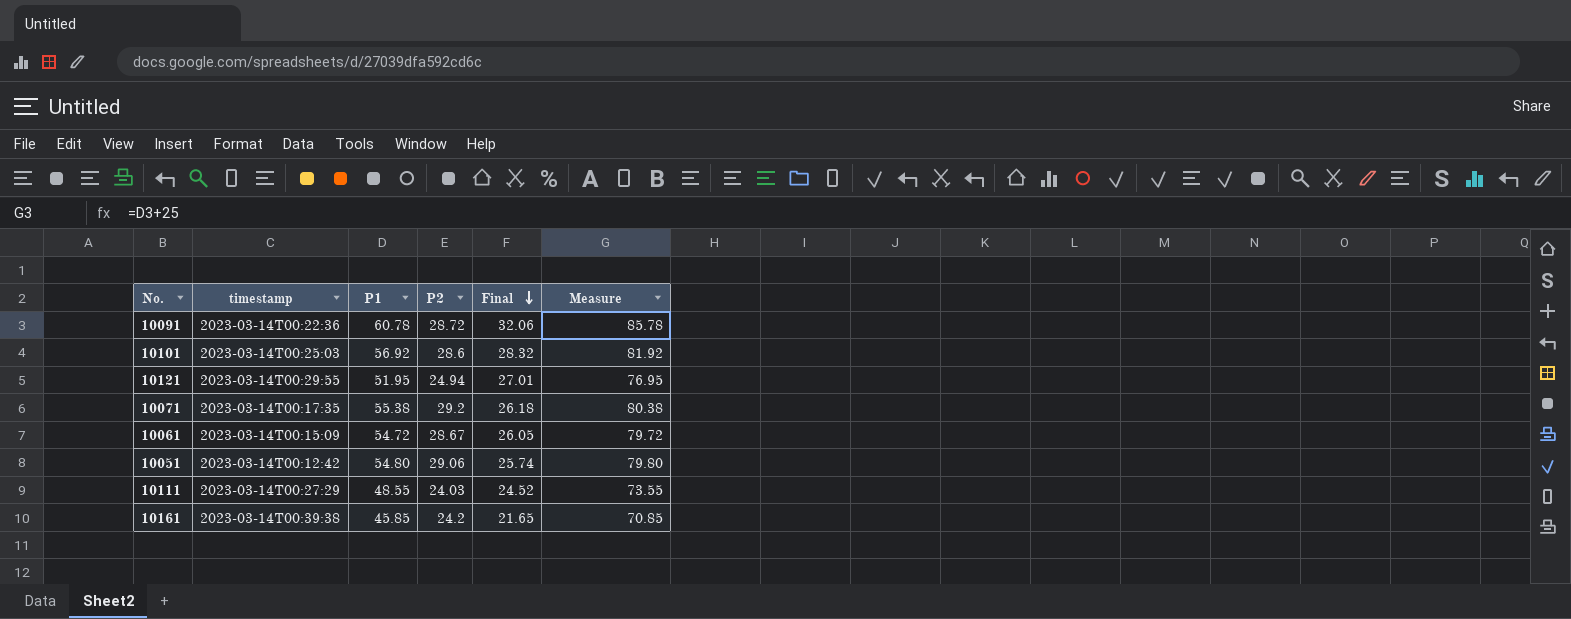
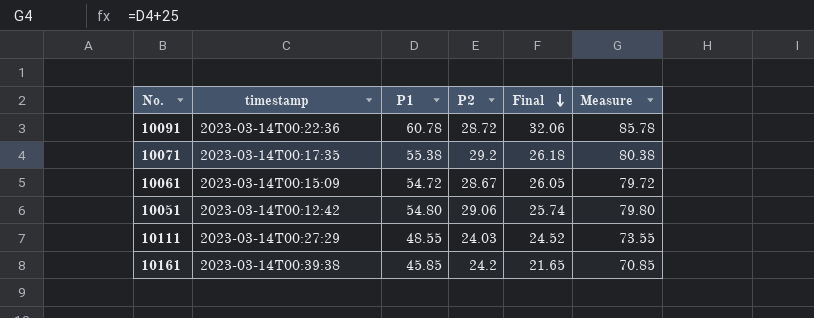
row 10101: 2023-03-14T00:25:03 | 56.92 | 28.6 | 28.32 | 81.92 -> none
row 10121: 2023-03-14T00:29:55 | 51.95 | 24.94 | 27.01 | 76.95 -> none

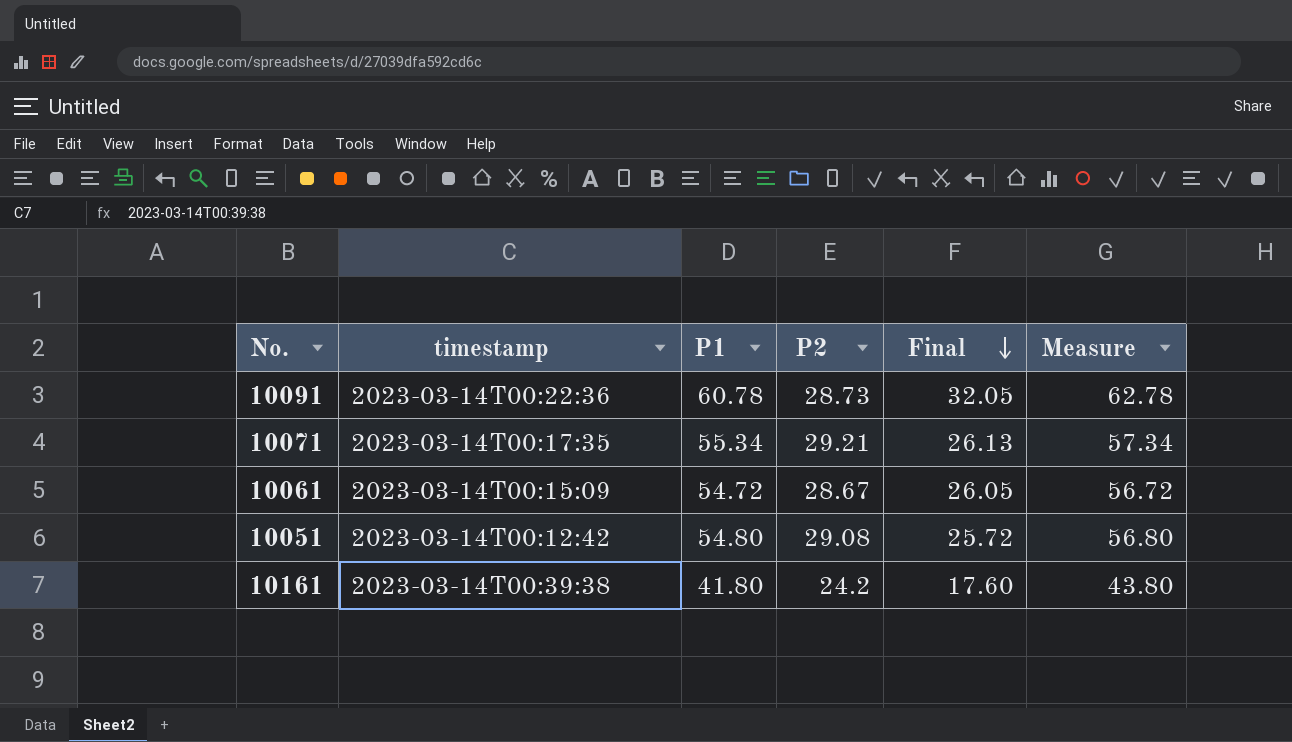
column Measure | formula: [P1] + 25 -> [P1] + 2
row 10111: 2023-03-14T00:27:29 | 48.55 | 24.03 | 24.52 | 73.55 -> none
10091 | P2: 28.72 -> 28.73
10091 | Final: 32.06 -> 32.05
10071 | P1: 55.38 -> 55.34
10071 | P2: 29.2 -> 29.21
10071 | Final: 26.18 -> 26.13
10051 | P2: 29.06 -> 29.08
10051 | Final: 25.74 -> 25.72
10161 | P1: 45.85 -> 41.80
10161 | Final: 21.65 -> 17.60

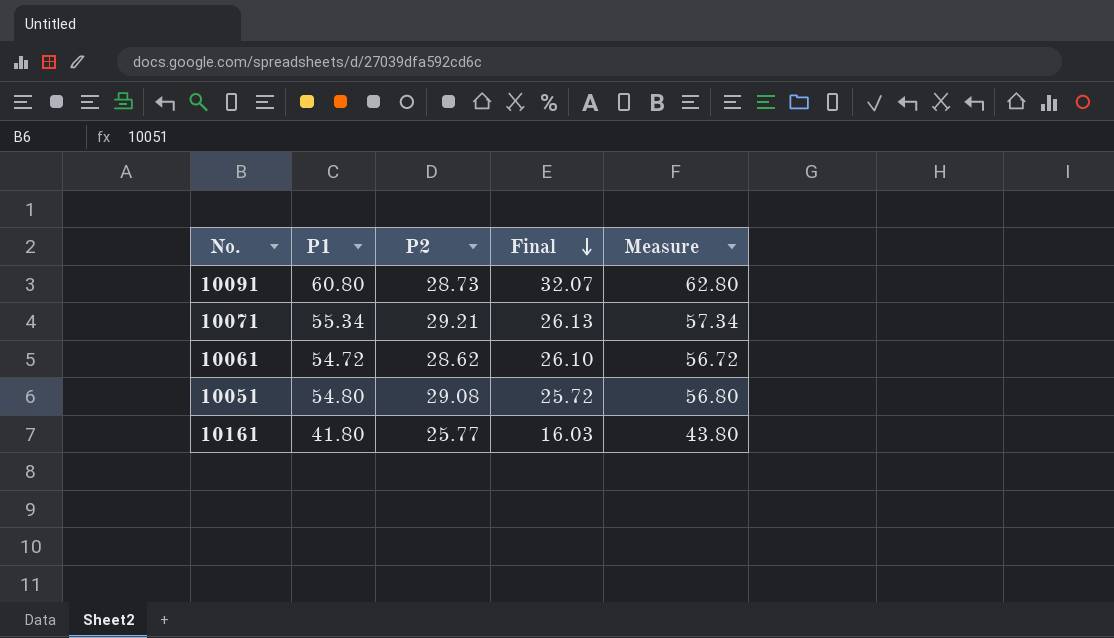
column timestamp | position: 2 -> none
10091 | P1: 60.78 -> 60.80
10091 | Final: 32.05 -> 32.07
10091 | Measure: 62.78 -> 62.80
10061 | P2: 28.67 -> 28.62
10061 | Final: 26.05 -> 26.10
10161 | P2: 24.2 -> 25.77
10161 | Final: 17.60 -> 16.03

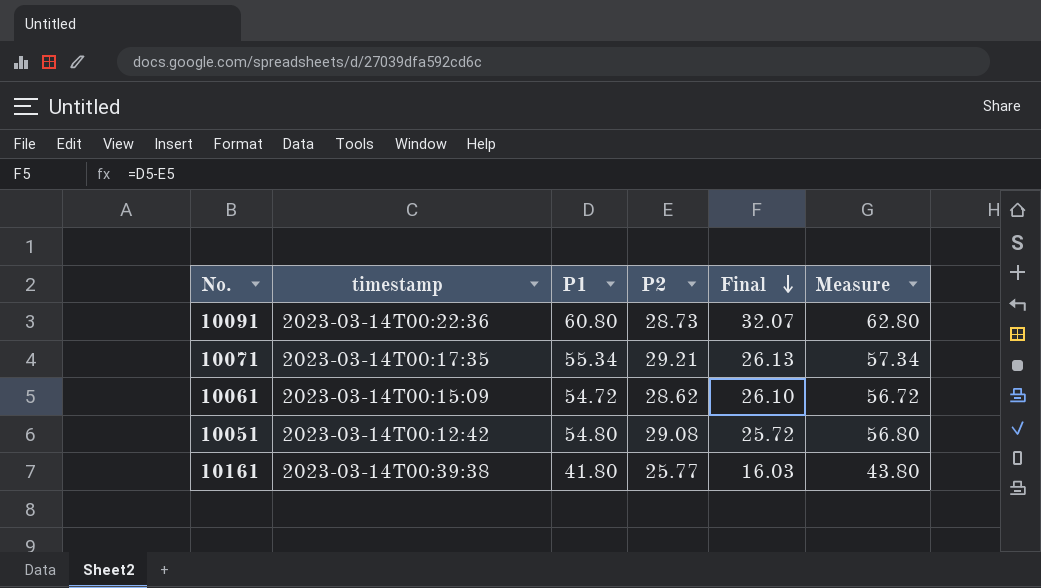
column timestamp | position: none -> 2

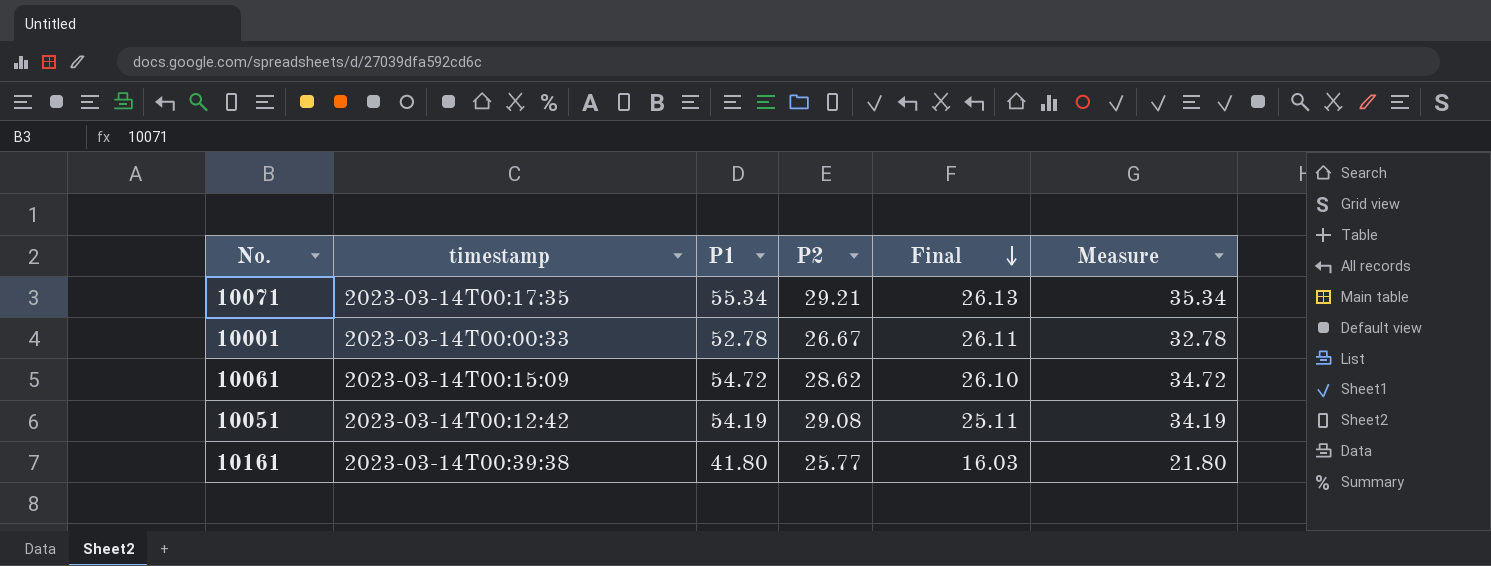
column Measure | formula: [P1] + 2 -> [P1] - 20
row 10091: 2023-03-14T00:22:36 | 60.80 | 28.73 | 32.07 | 62.80 -> none
row 10001: none -> 2023-03-14T00:00:33 | 52.78 | 26.67 | 26.11 | 32.78
10051 | P1: 54.80 -> 54.19
10051 | Final: 25.72 -> 25.11

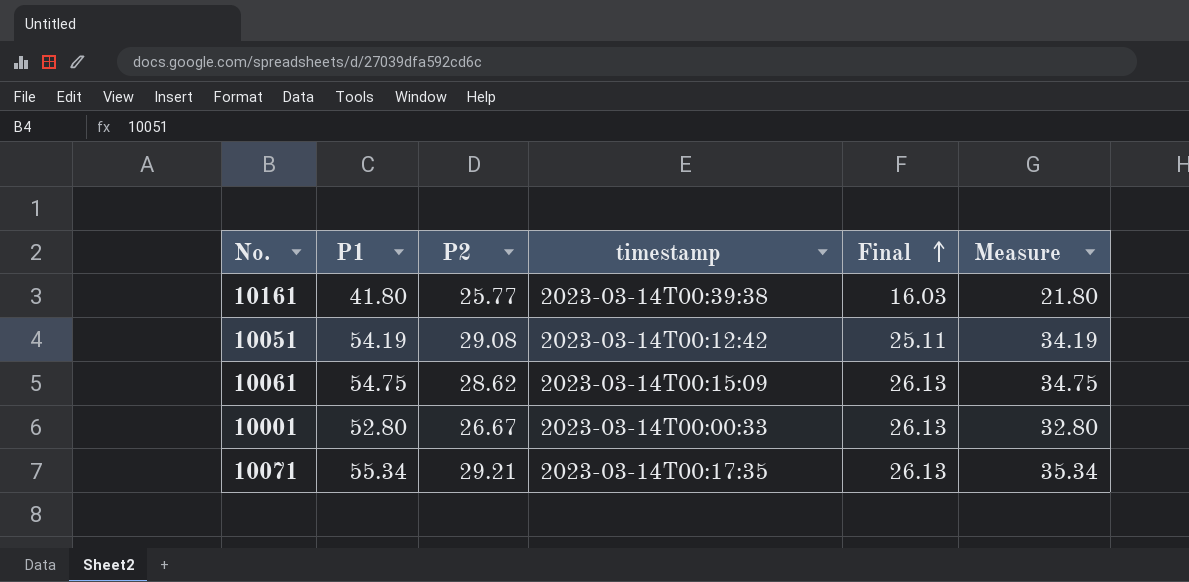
row order: Final descending -> Final ascending
column timestamp | position: 2 -> 4
10061 | P1: 54.72 -> 54.75
10061 | Final: 26.10 -> 26.13
10061 | Measure: 34.72 -> 34.75
10001 | P1: 52.78 -> 52.80
10001 | Final: 26.11 -> 26.13
10001 | Measure: 32.78 -> 32.80

